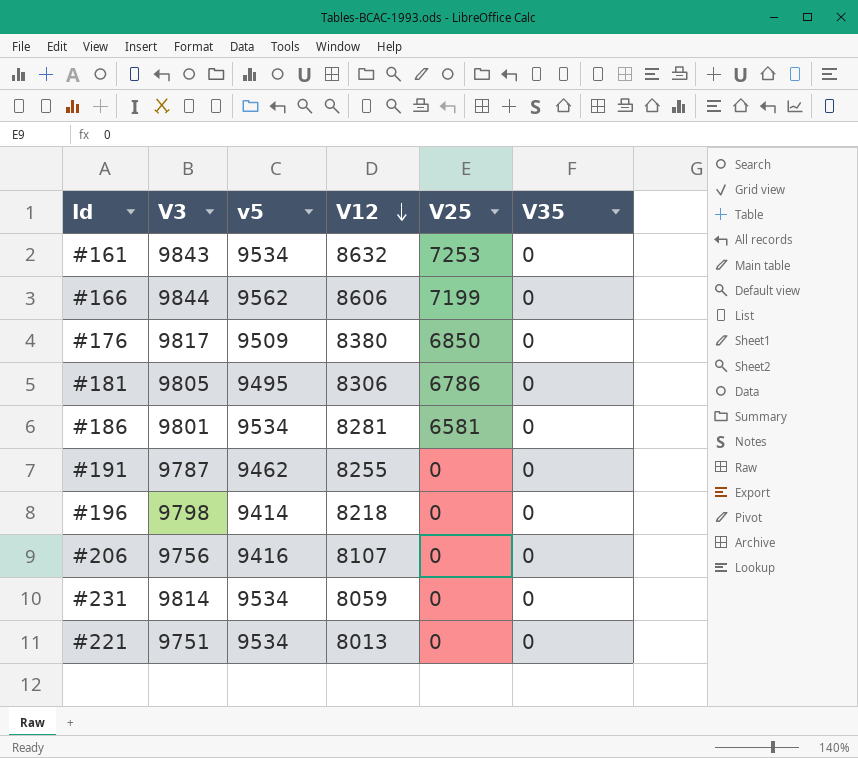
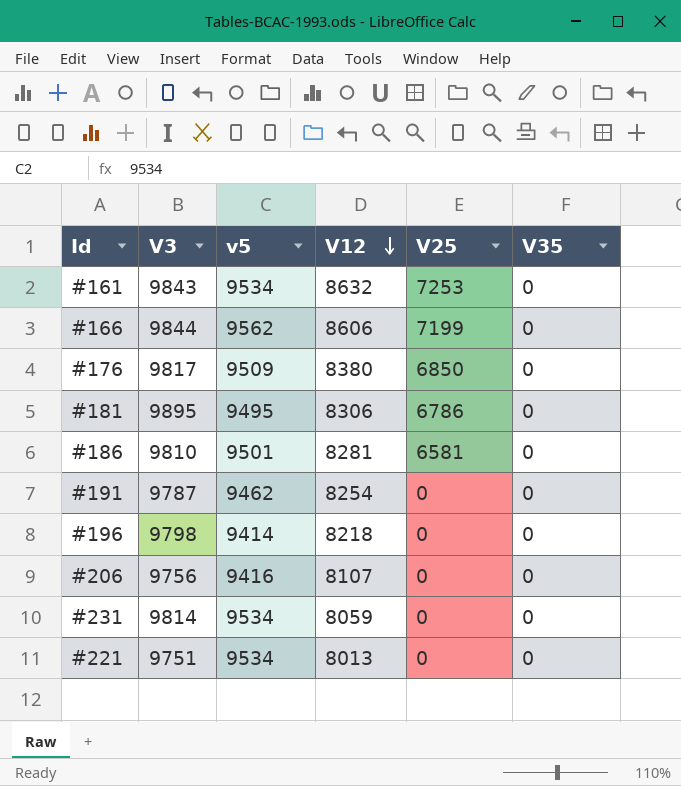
#181 | V3: 9805 -> 9895
#186 | V3: 9801 -> 9810
#186 | v5: 9534 -> 9501
#191 | V12: 8255 -> 8254

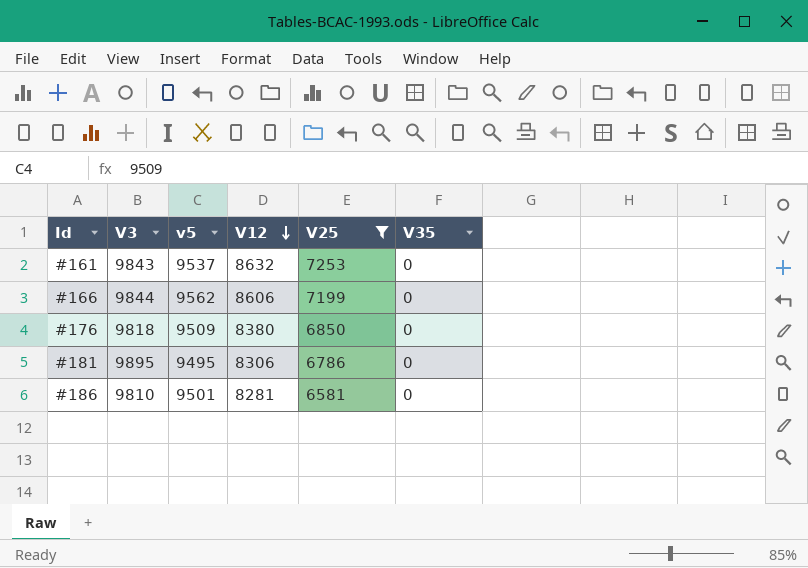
filter: none -> V25 != 0
#161 | v5: 9534 -> 9537
#176 | V3: 9817 -> 9818

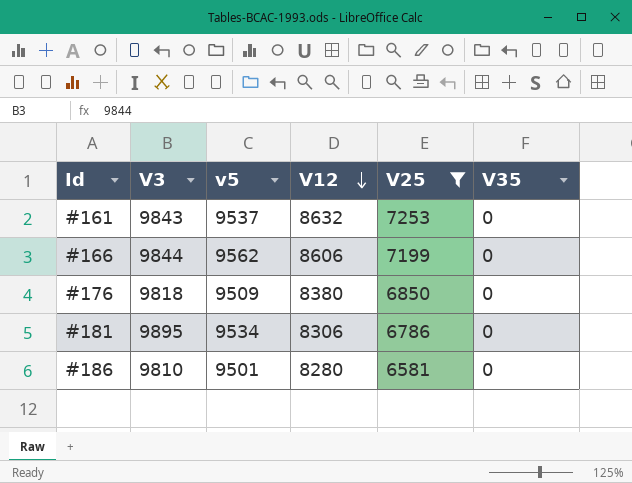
#181 | v5: 9495 -> 9534
#186 | V12: 8281 -> 8280

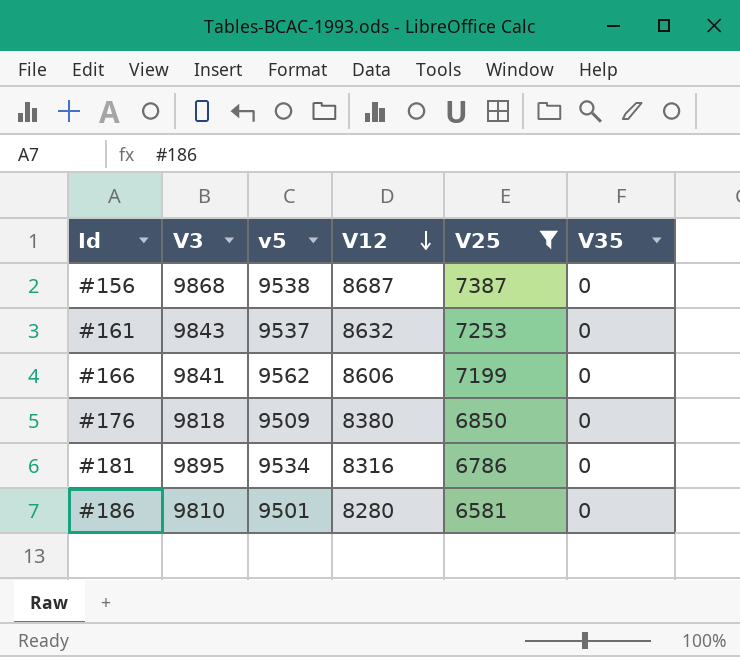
row #156: none -> 9868 | 9538 | 8687 | 7387 | 0
#166 | V3: 9844 -> 9841
#181 | V12: 8306 -> 8316

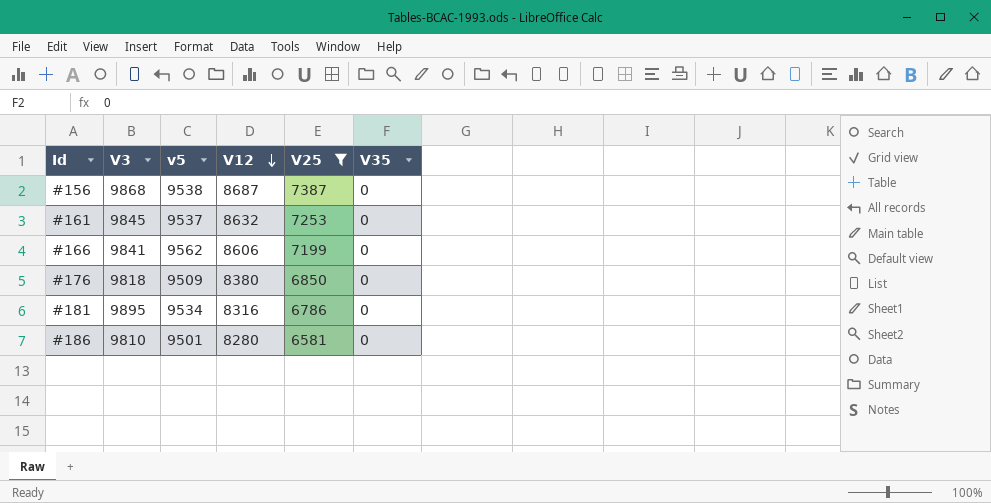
#161 | V3: 9843 -> 9845

